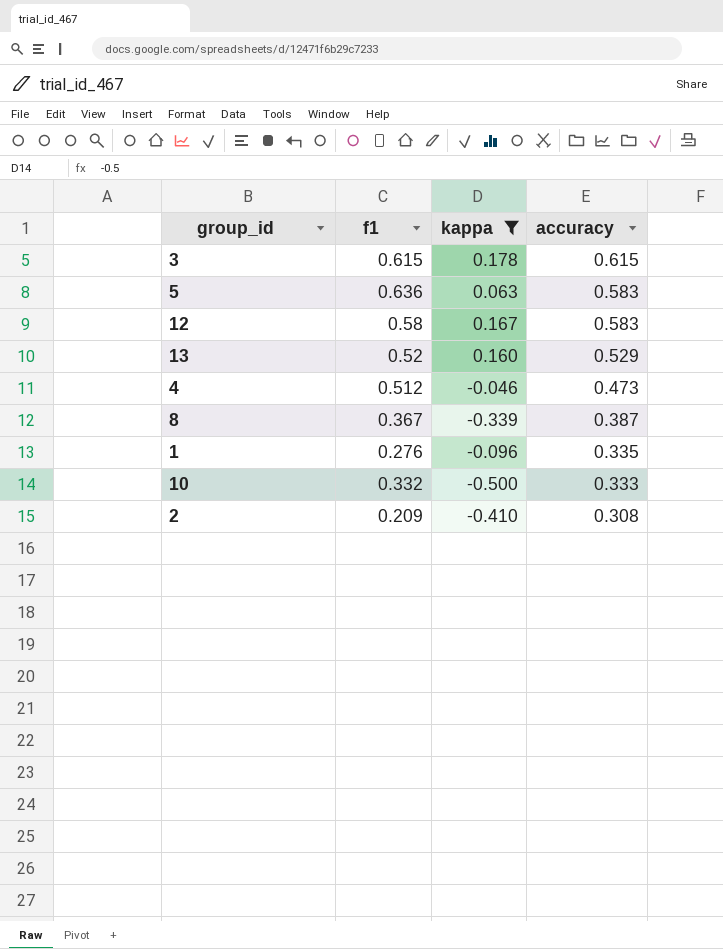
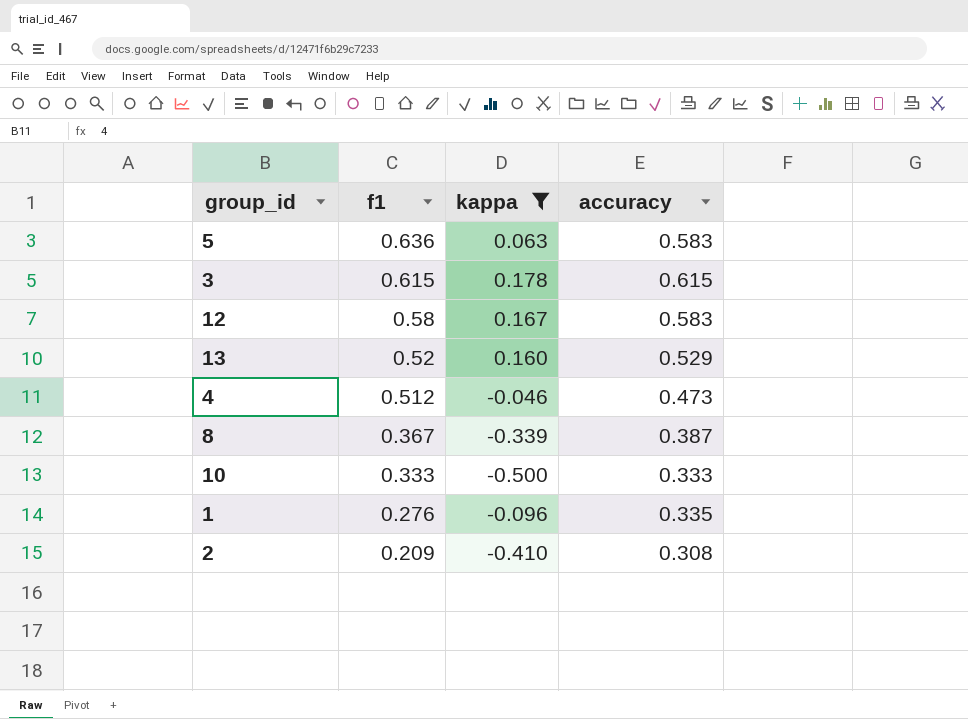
row order: accuracy descending -> f1 descending
10 | f1: 0.332 -> 0.333

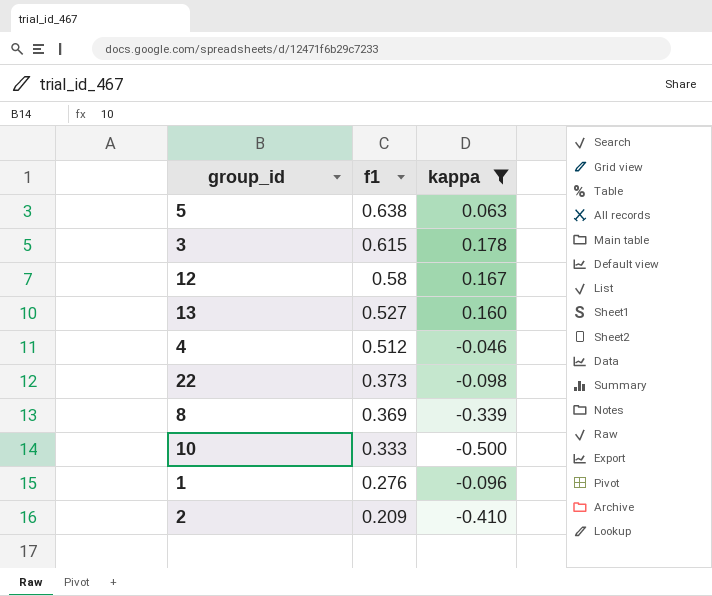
column accuracy | position: 4 -> none
5 | f1: 0.636 -> 0.638
13 | f1: 0.52 -> 0.527
row 22: none -> 0.373 | -0.098
8 | f1: 0.367 -> 0.369

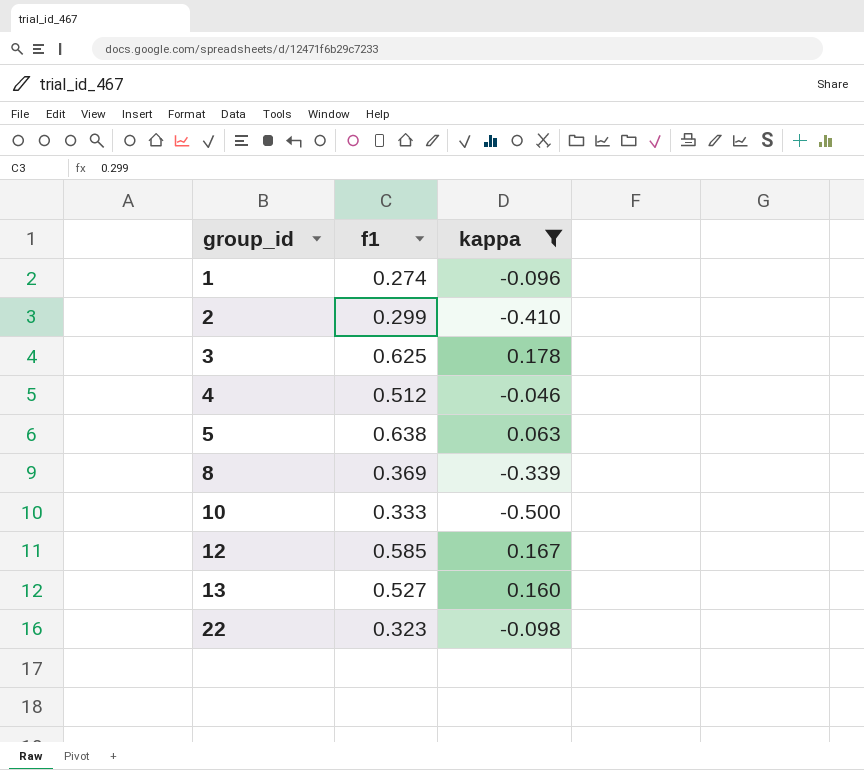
row order: f1 descending -> group_id ascending
1 | f1: 0.276 -> 0.274
2 | f1: 0.209 -> 0.299
3 | f1: 0.615 -> 0.625
12 | f1: 0.58 -> 0.585
22 | f1: 0.373 -> 0.323

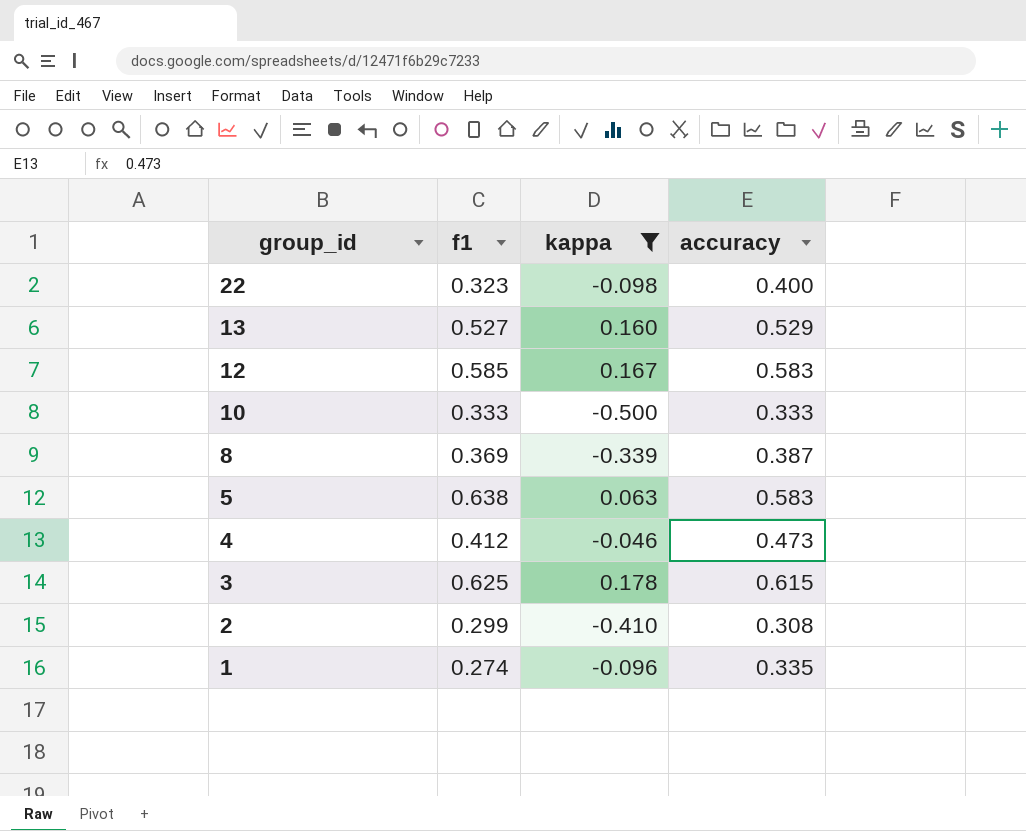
row order: group_id ascending -> group_id descending
column accuracy | position: none -> 4
4 | f1: 0.512 -> 0.412

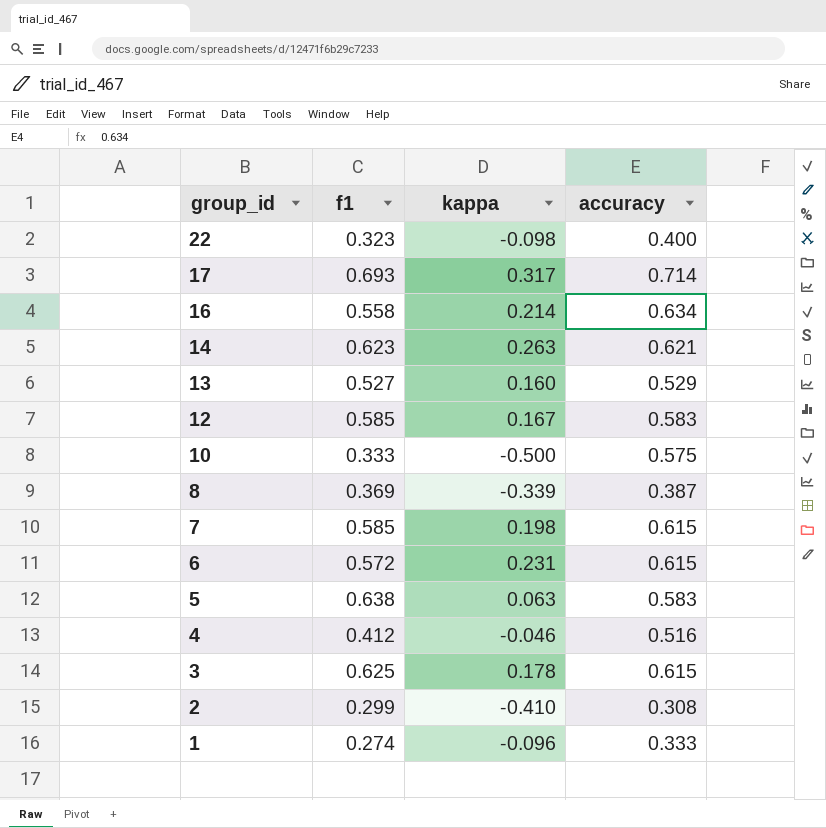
filter: kappa <= 0.178 -> none
10 | accuracy: 0.333 -> 0.575
4 | accuracy: 0.473 -> 0.516
1 | accuracy: 0.335 -> 0.333

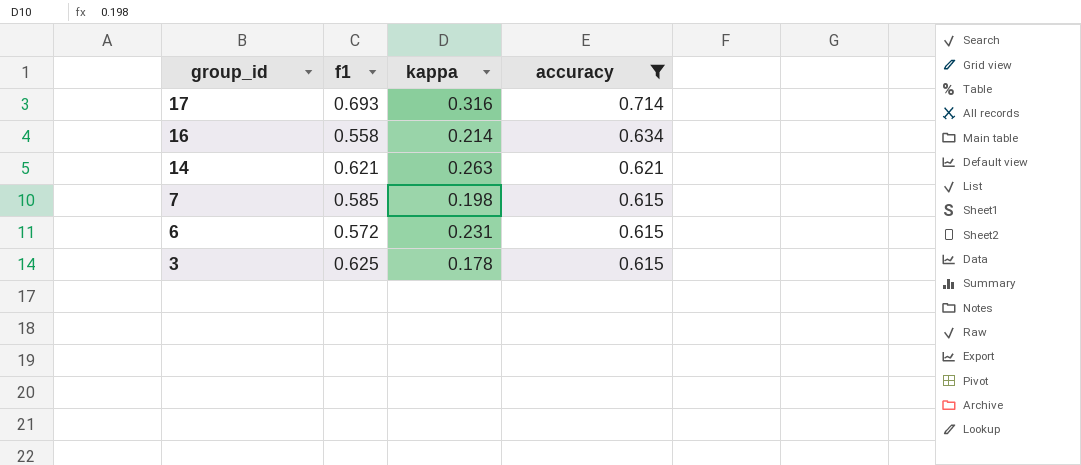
filter: none -> accuracy >= 0.615
17 | kappa: 0.317 -> 0.316
14 | f1: 0.623 -> 0.621

